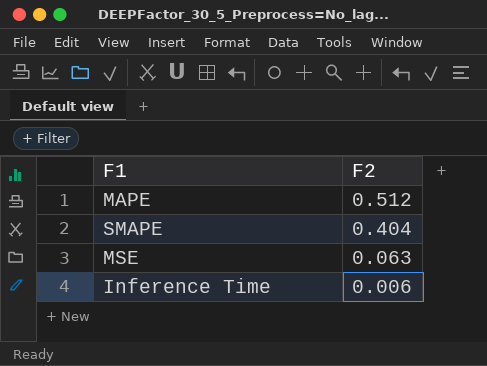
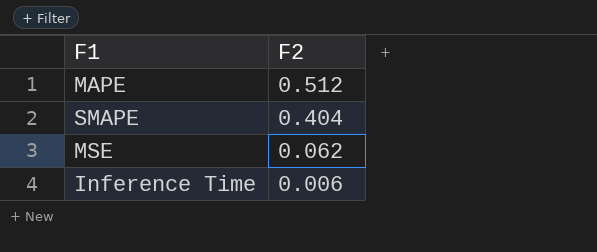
MSE | F2: 0.063 -> 0.062

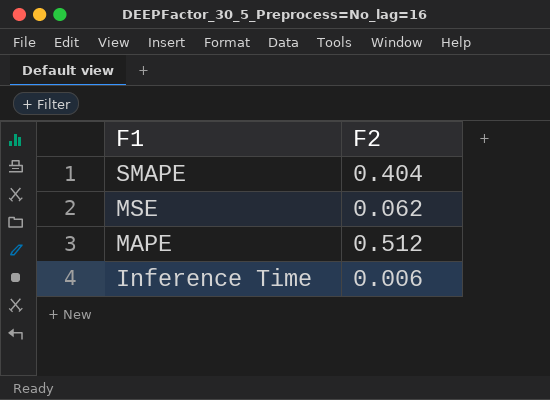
row order: F2 descending -> F1 descending

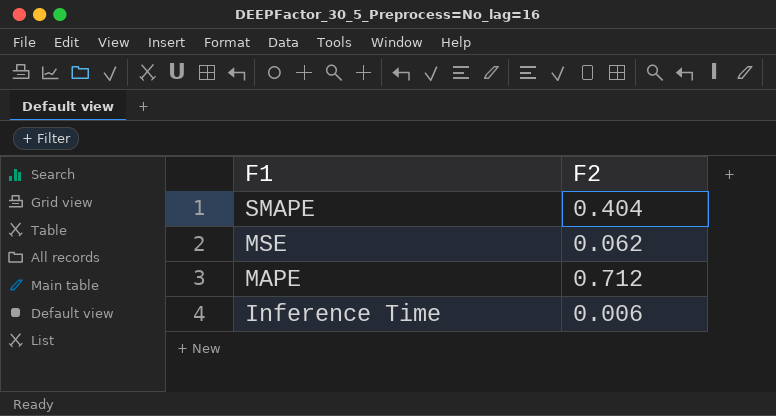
MAPE | F2: 0.512 -> 0.712

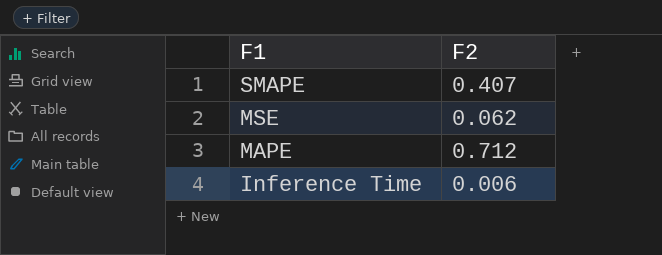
SMAPE | F2: 0.404 -> 0.407

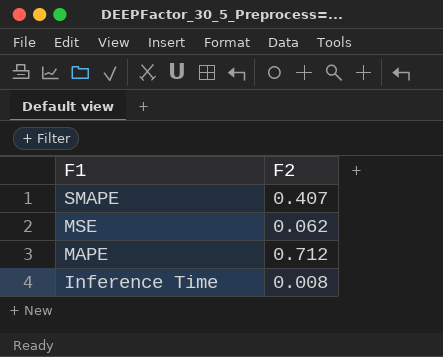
Inference Time | F2: 0.006 -> 0.008

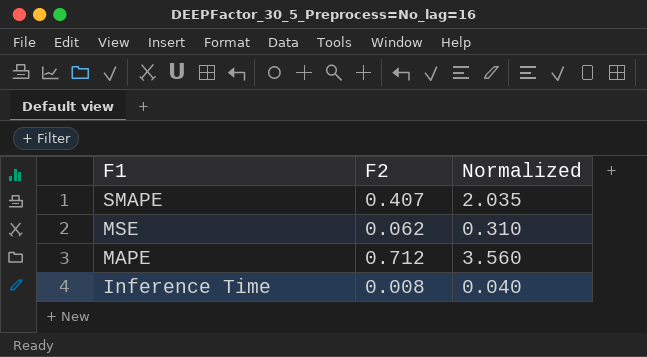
column Normalized | formula: none -> [F2] * 5

